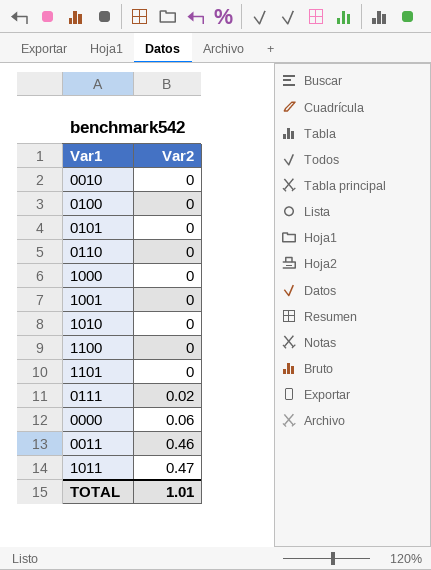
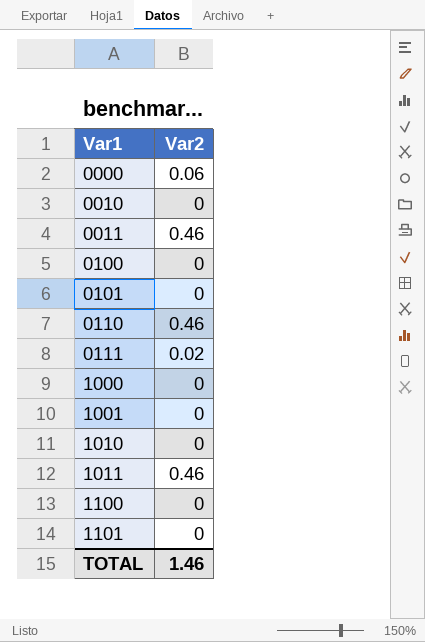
row order: Var2 ascending -> Var1 ascending
0110 | Var2: 0 -> 0.46
1011 | Var2: 0.47 -> 0.46
TOTAL | Var2: 1.01 -> 1.46

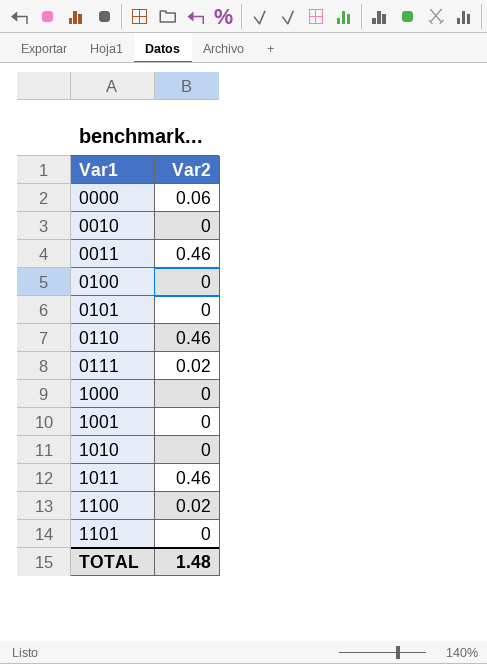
1100 | Var2: 0 -> 0.02
TOTAL | Var2: 1.46 -> 1.48

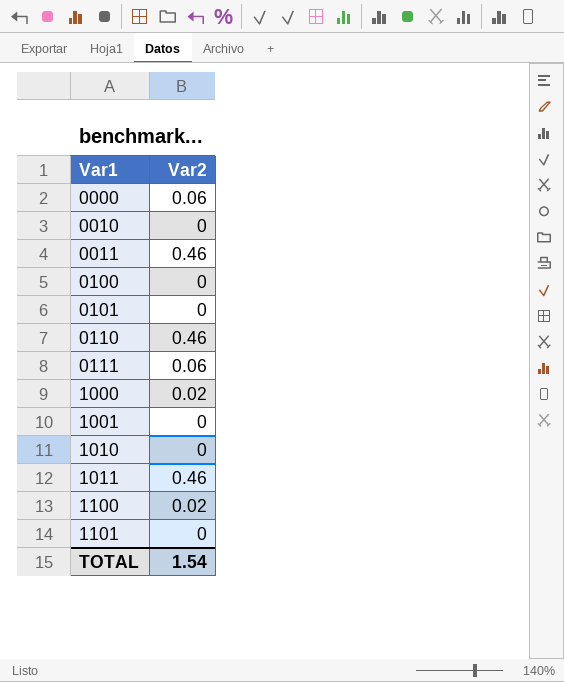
0111 | Var2: 0.02 -> 0.06
1000 | Var2: 0 -> 0.02
TOTAL | Var2: 1.48 -> 1.54

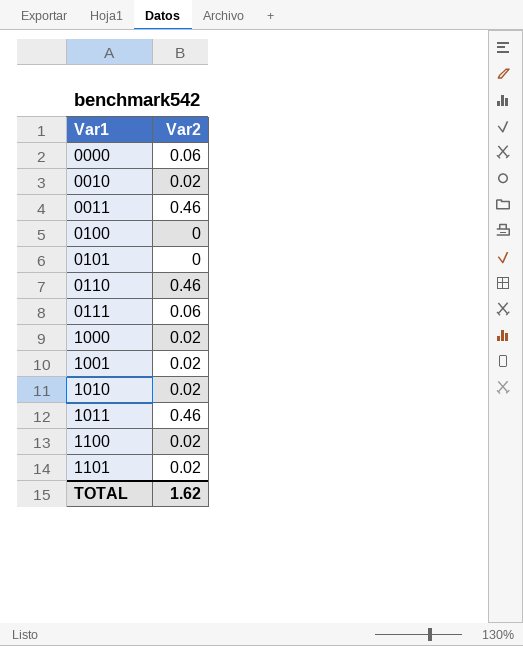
0010 | Var2: 0 -> 0.02
1001 | Var2: 0 -> 0.02
1010 | Var2: 0 -> 0.02
1101 | Var2: 0 -> 0.02
TOTAL | Var2: 1.54 -> 1.62

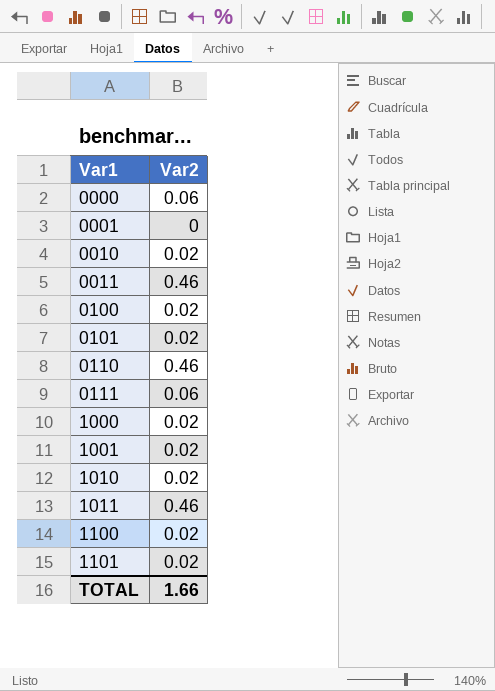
row 0001: none -> 0
0100 | Var2: 0 -> 0.02
0101 | Var2: 0 -> 0.02
TOTAL | Var2: 1.62 -> 1.66

